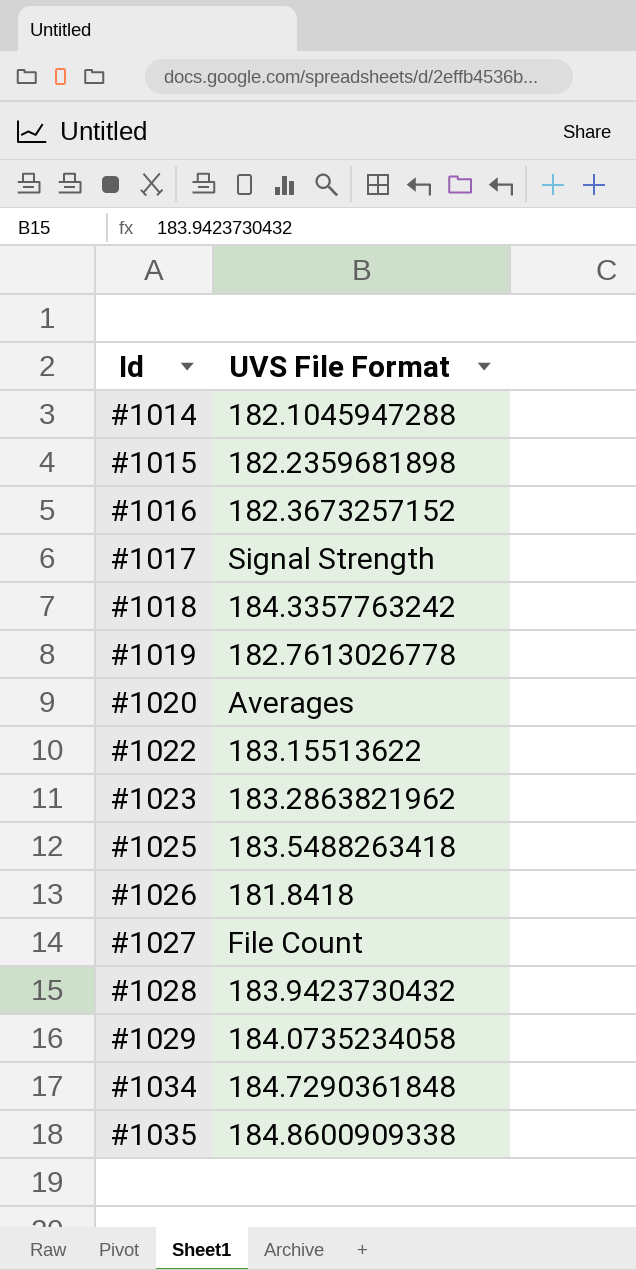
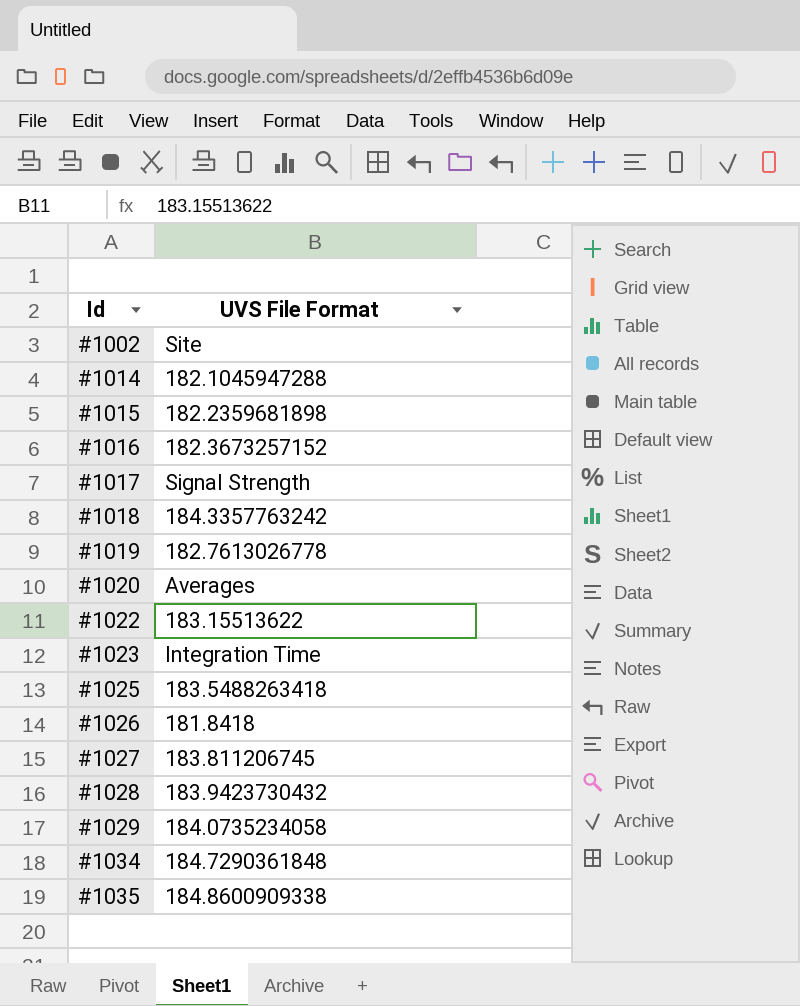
row #1002: none -> Site
#1023 | UVS File Format: 183.2863821962 -> Integration Time
#1027 | UVS File Format: File Count -> 183.811206745

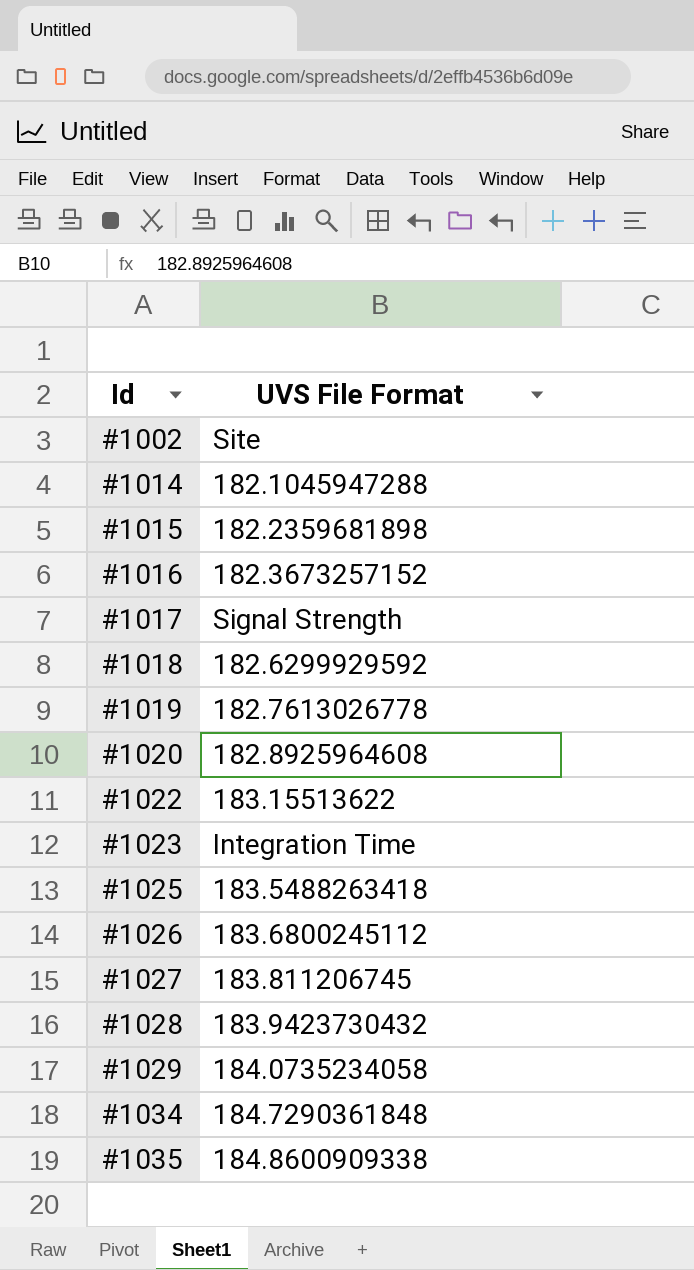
#1018 | UVS File Format: 184.3357763242 -> 182.6299929592
#1020 | UVS File Format: Averages -> 182.8925964608
#1026 | UVS File Format: 181.8418 -> 183.6800245112

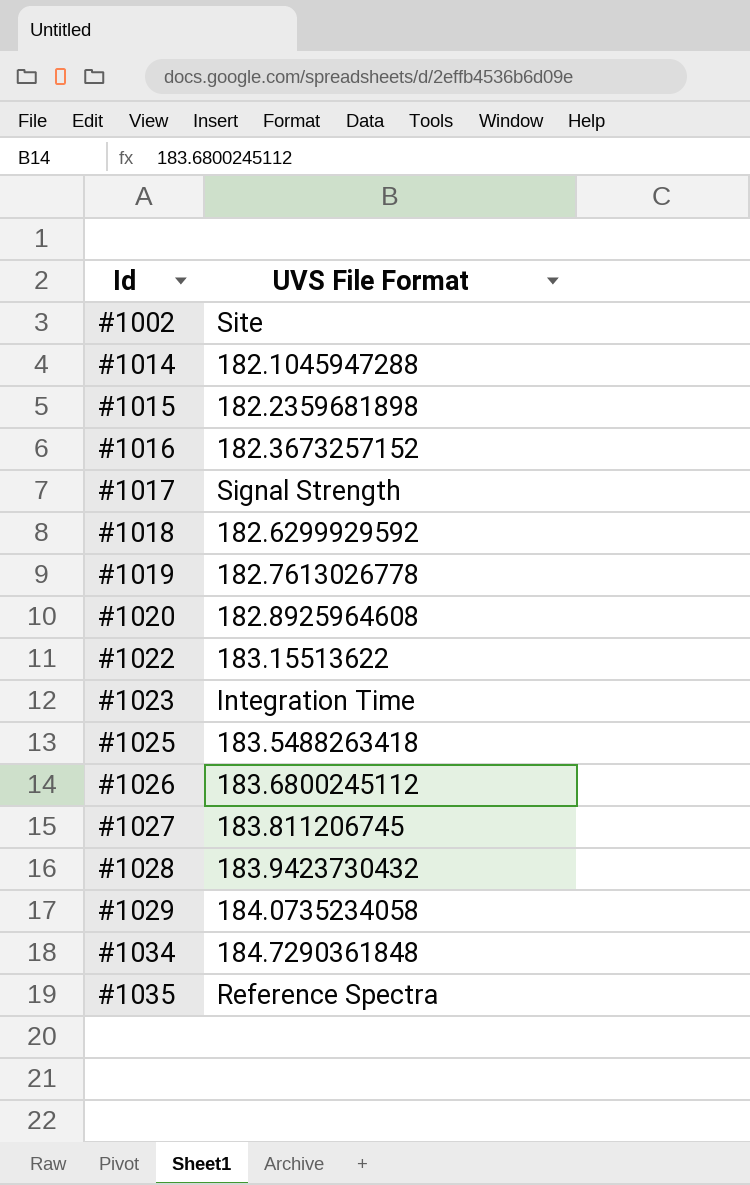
#1035 | UVS File Format: 184.8600909338 -> Reference Spectra

